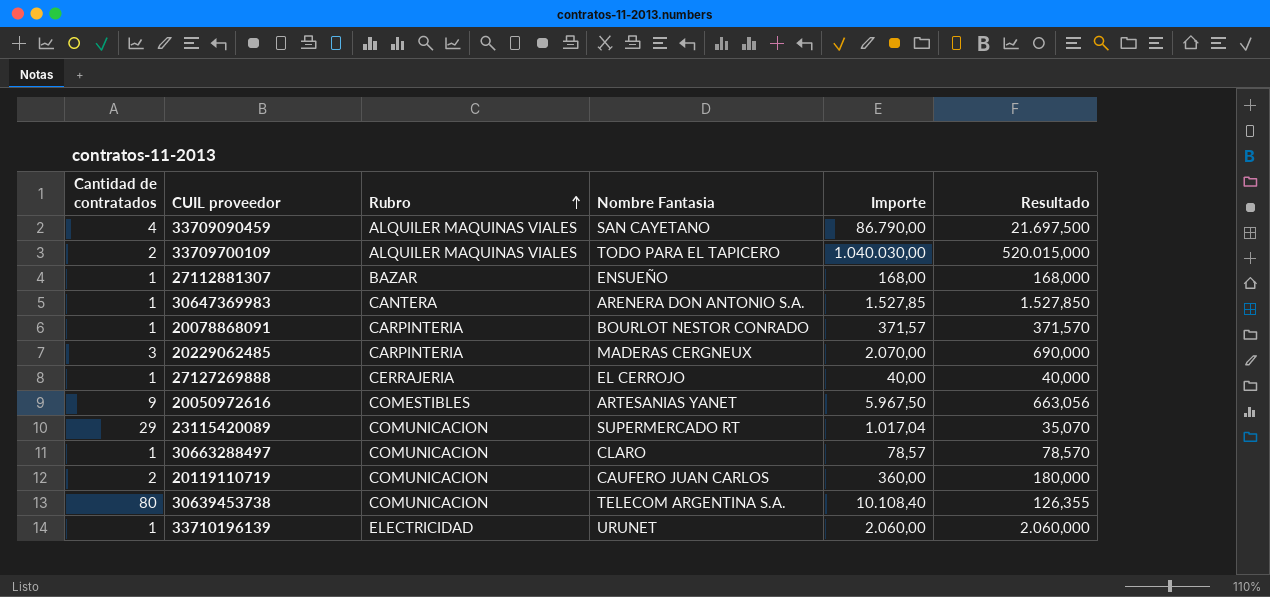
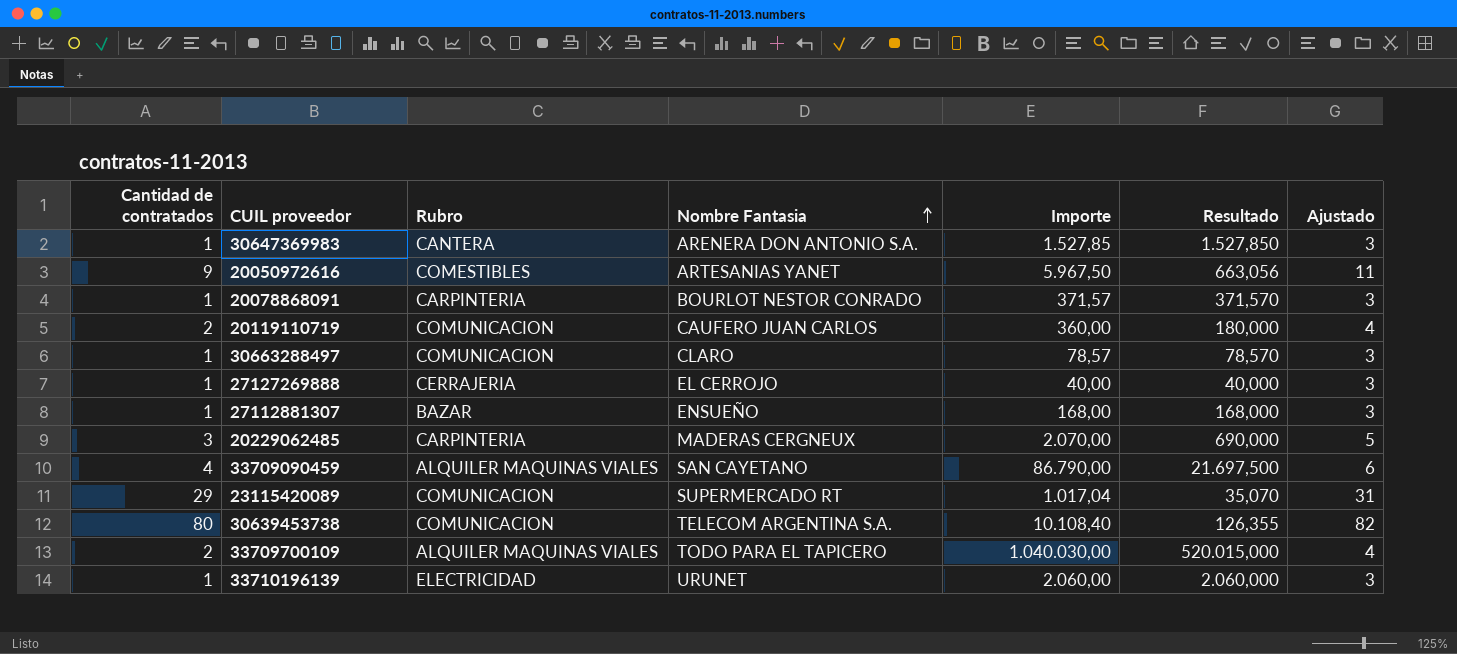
row order: Rubro ascending -> Nombre Fantasia ascending
column Ajustado | formula: none -> [Cantidad de contratados] + 2

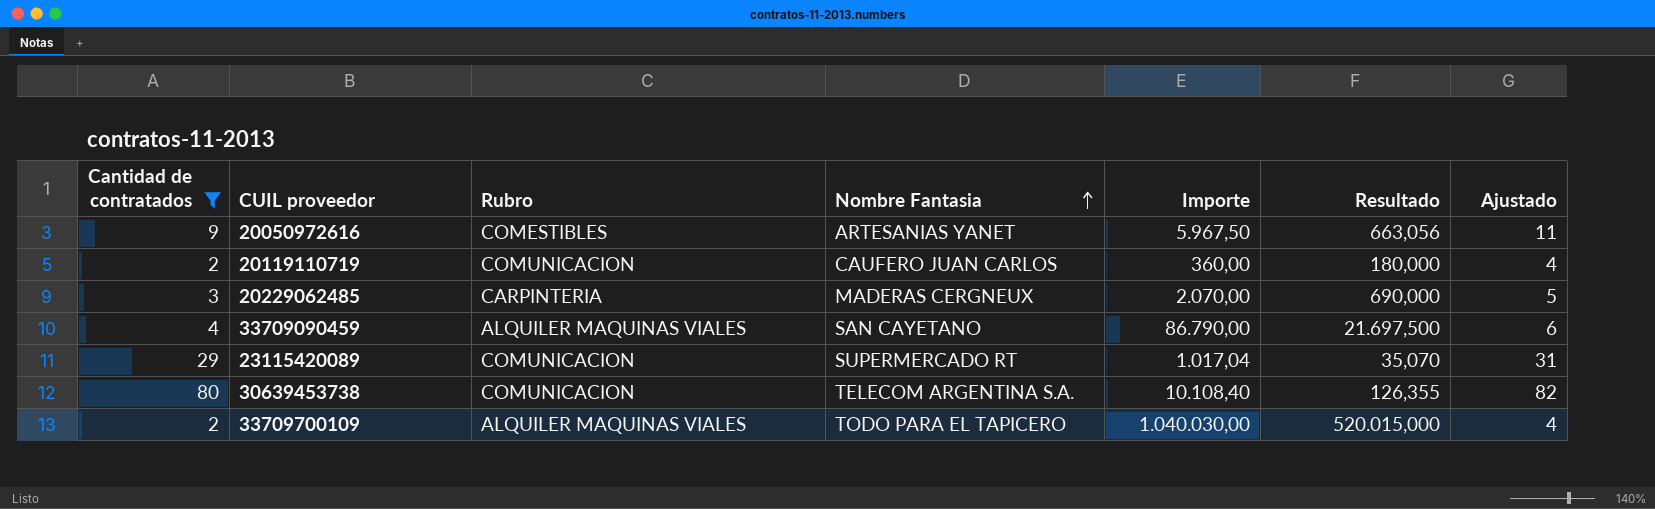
filter: none -> Cantidad de contratados != 1

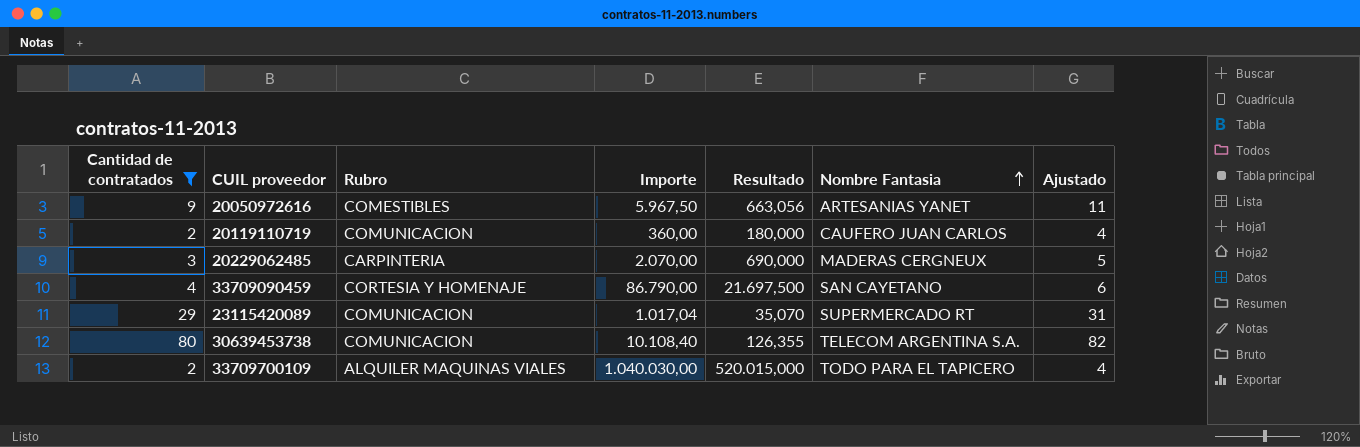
column Nombre Fantasia | position: 4 -> 6
33709090459 | Rubro: ALQUILER MAQUINAS VIALES -> CORTESIA Y HOMENAJE

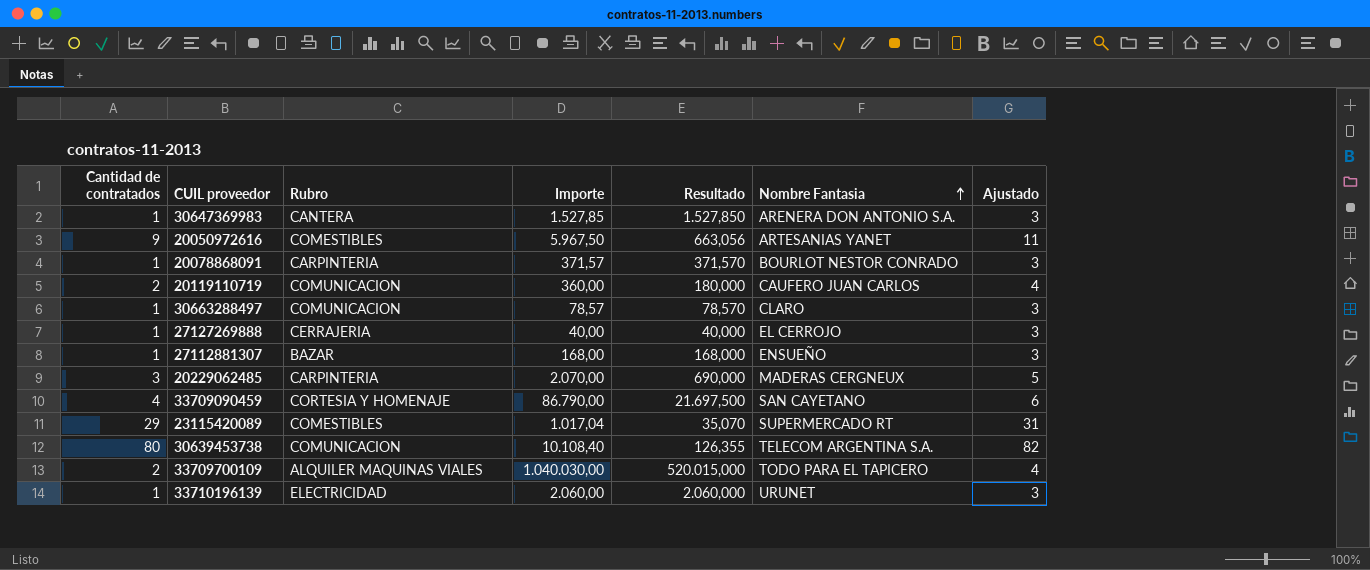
filter: Cantidad de contratados != 1 -> none
23115420089 | Rubro: COMUNICACION -> COMESTIBLES

